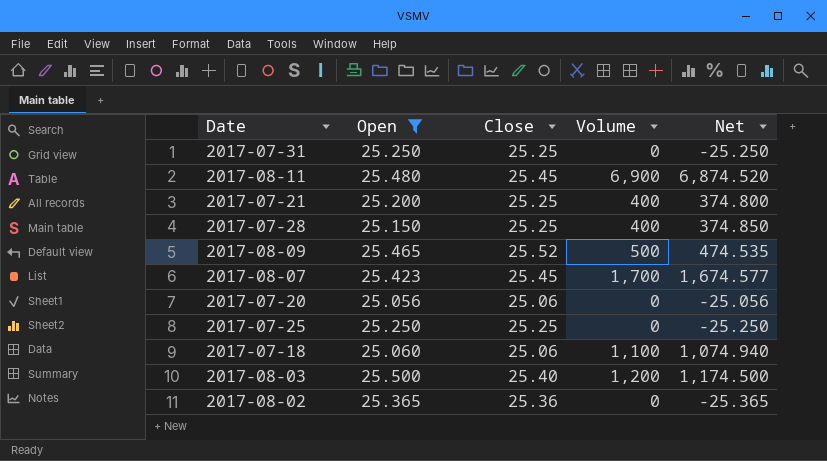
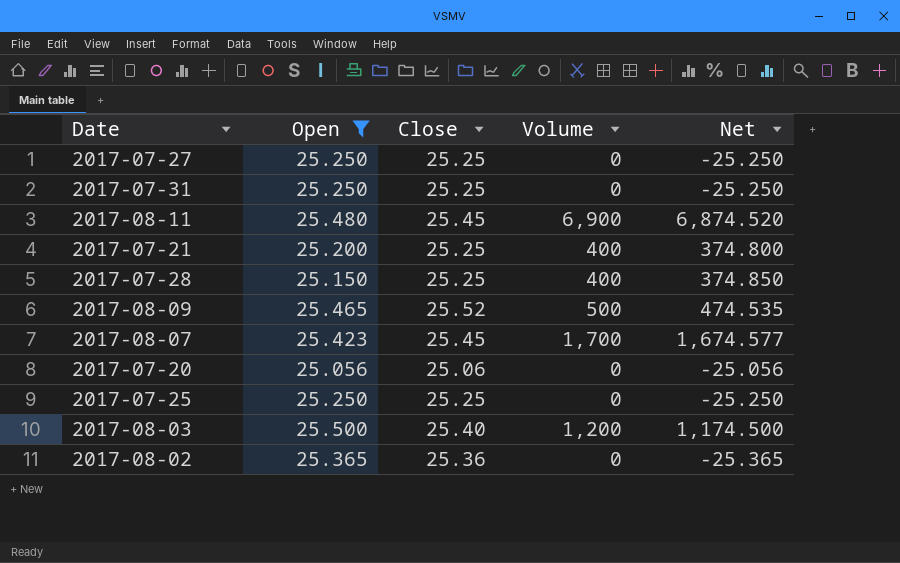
row 2017-07-18: 25.060 | 25.06 | 1,100 | 1,074.940 -> none
row 2017-07-27: none -> 25.250 | 25.25 | 0 | -25.250

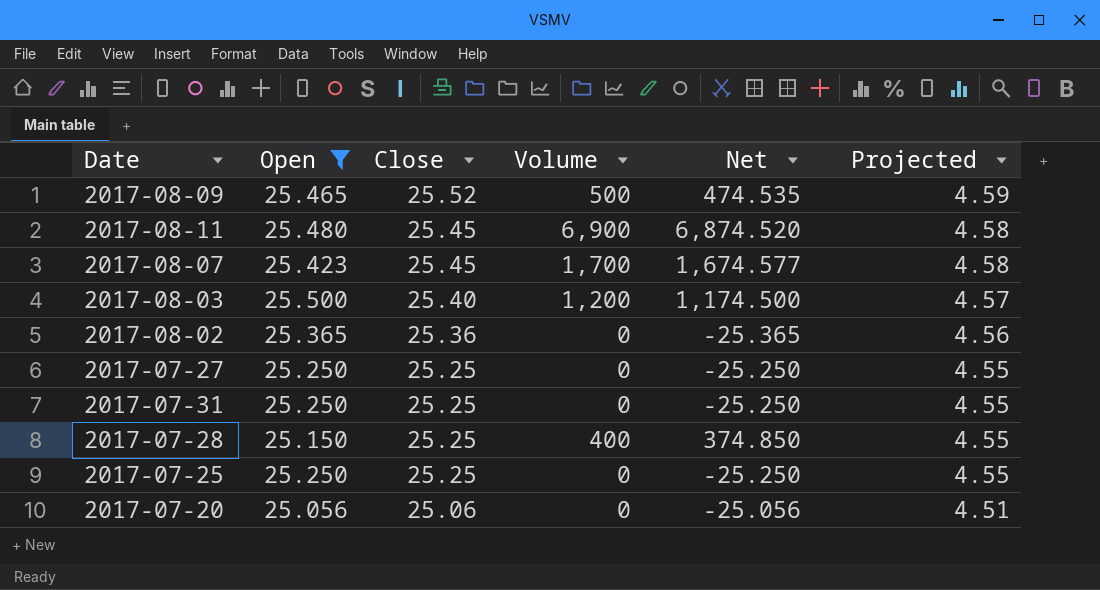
row order: none -> Close descending
column Projected | formula: none -> [Close] * 0.18
row 2017-07-21: 25.200 | 25.25 | 400 | 374.800 -> none

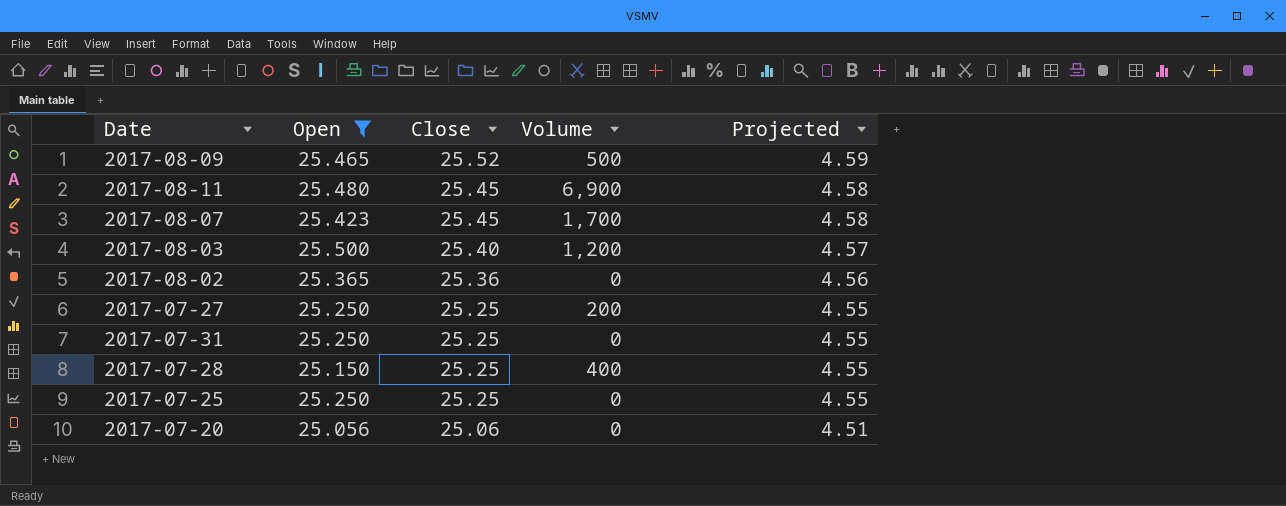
column Net | formula: [Volume] - [Open] -> none
2017-07-27 | Volume: 0 -> 200

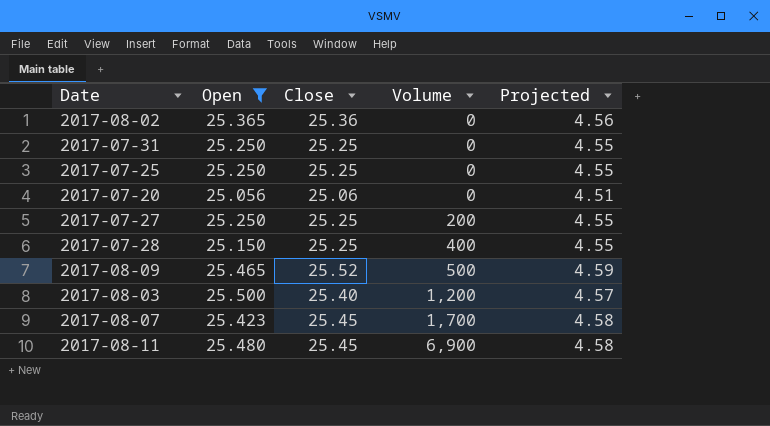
row order: Close descending -> Volume ascending

